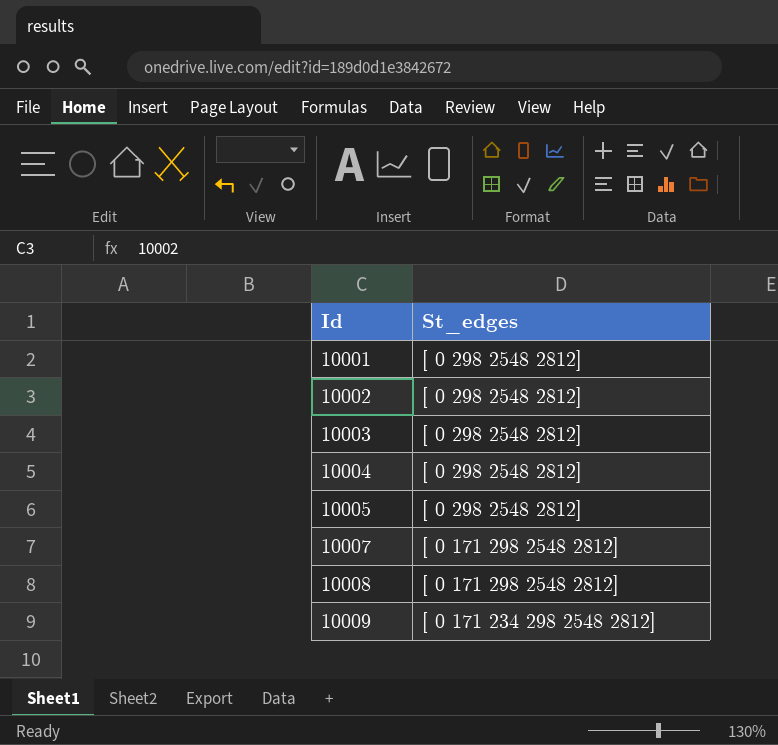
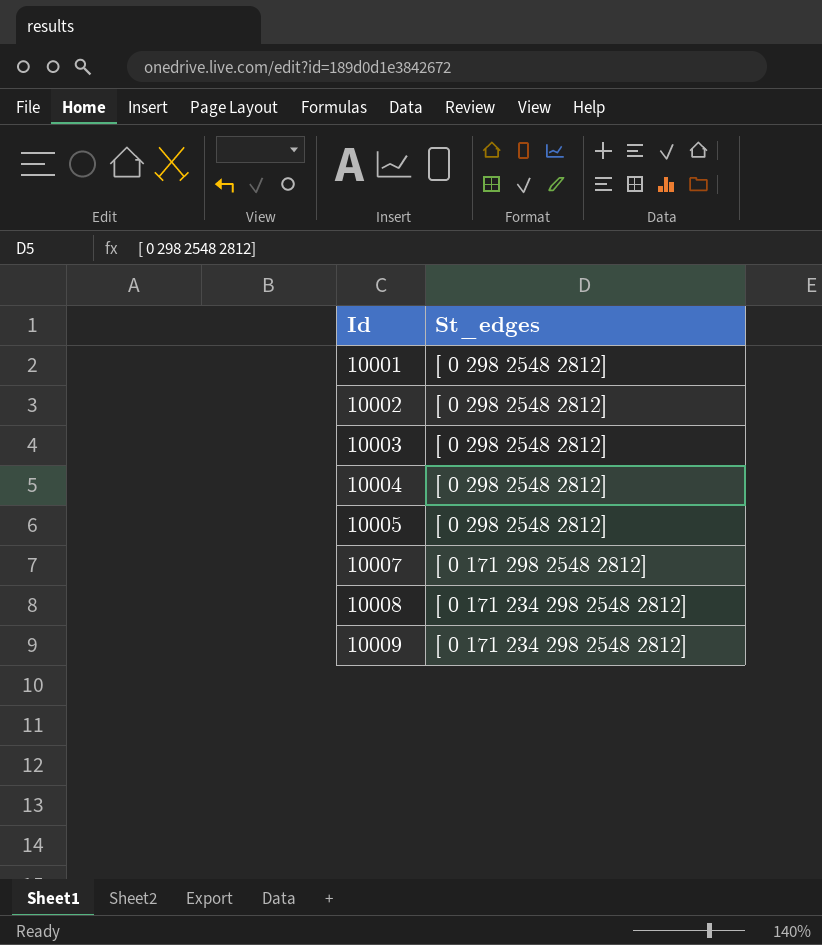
10008 | St_edges: [ 0 171 298 2548 2812] -> [ 0 171 234 298 2548 2812]

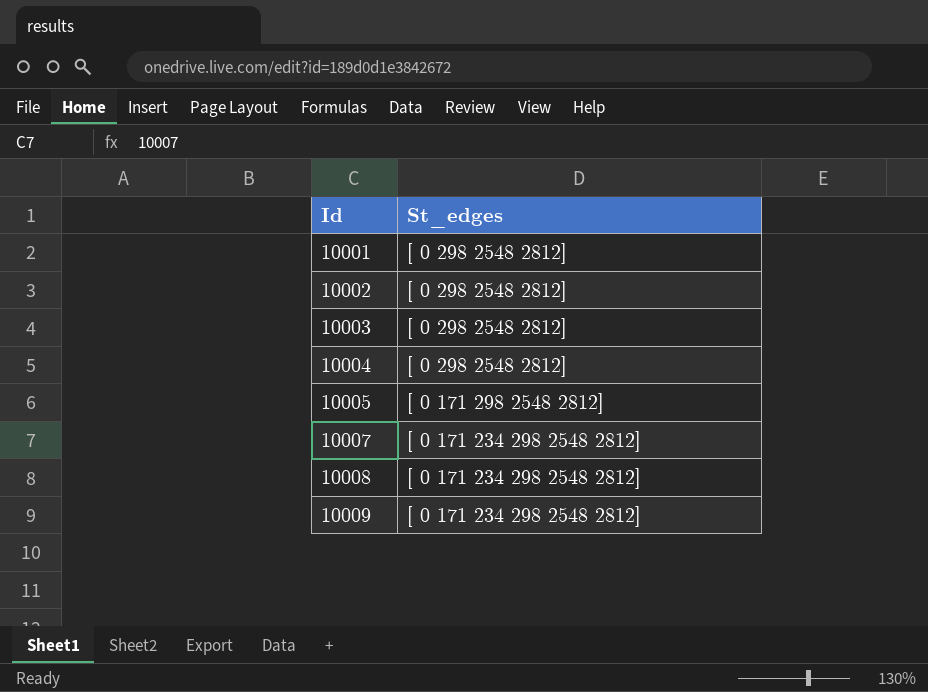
10005 | St_edges: [ 0 298 2548 2812] -> [ 0 171 298 2548 2812]
10007 | St_edges: [ 0 171 298 2548 2812] -> [ 0 171 234 298 2548 2812]

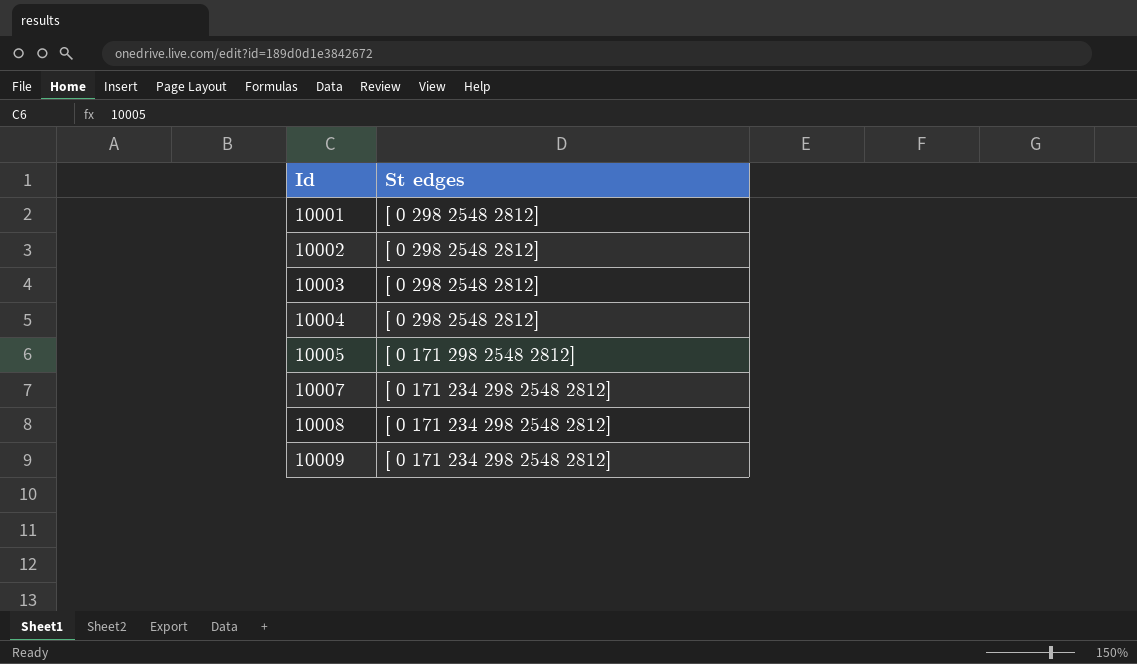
column name: St_edges -> St edges

